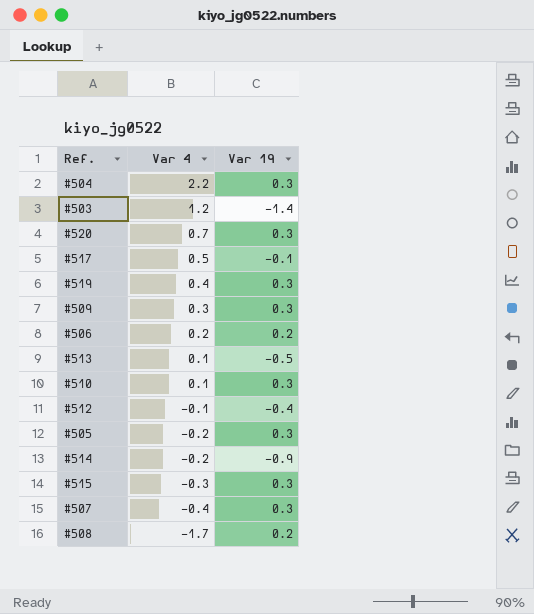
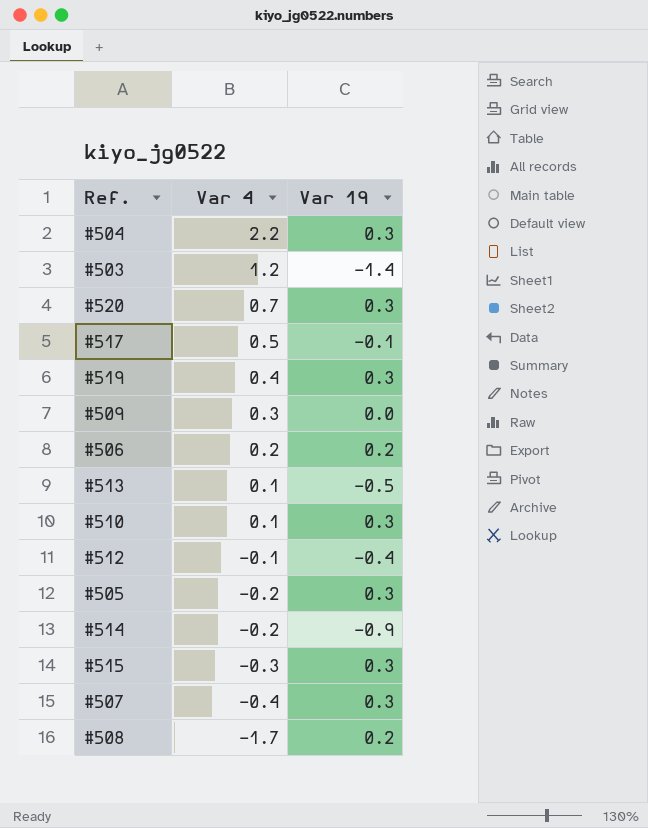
#509 | Var 19: 0.3 -> 0.0

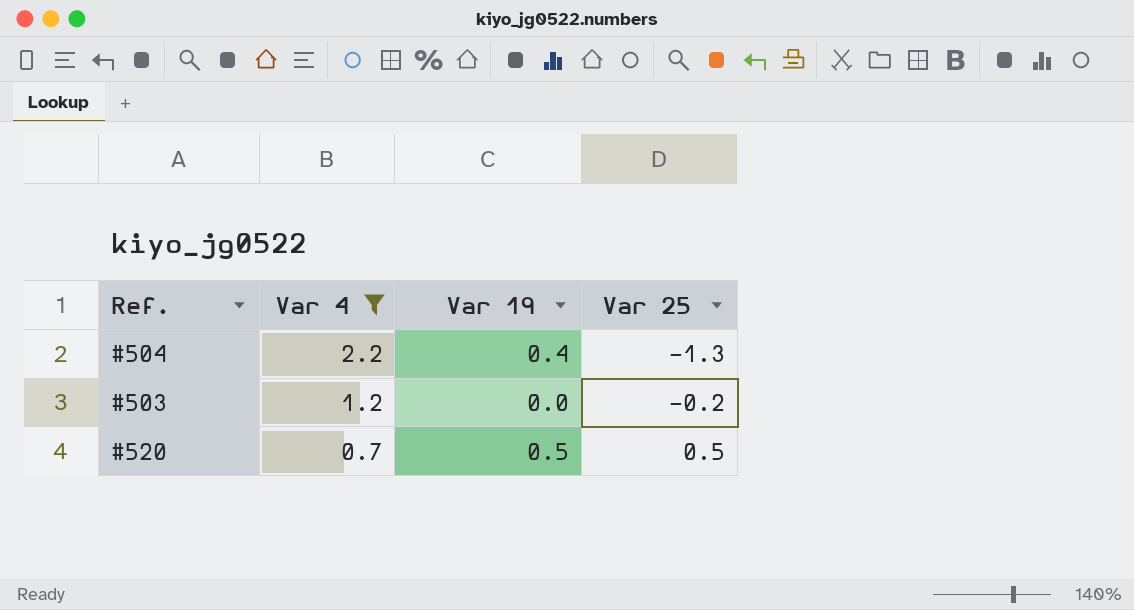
filter: none -> Var 4 >= 0.7
column Var 25 | position: none -> 4
#504 | Var 19: 0.3 -> 0.4
#503 | Var 19: -1.4 -> 0.0
#520 | Var 19: 0.3 -> 0.5

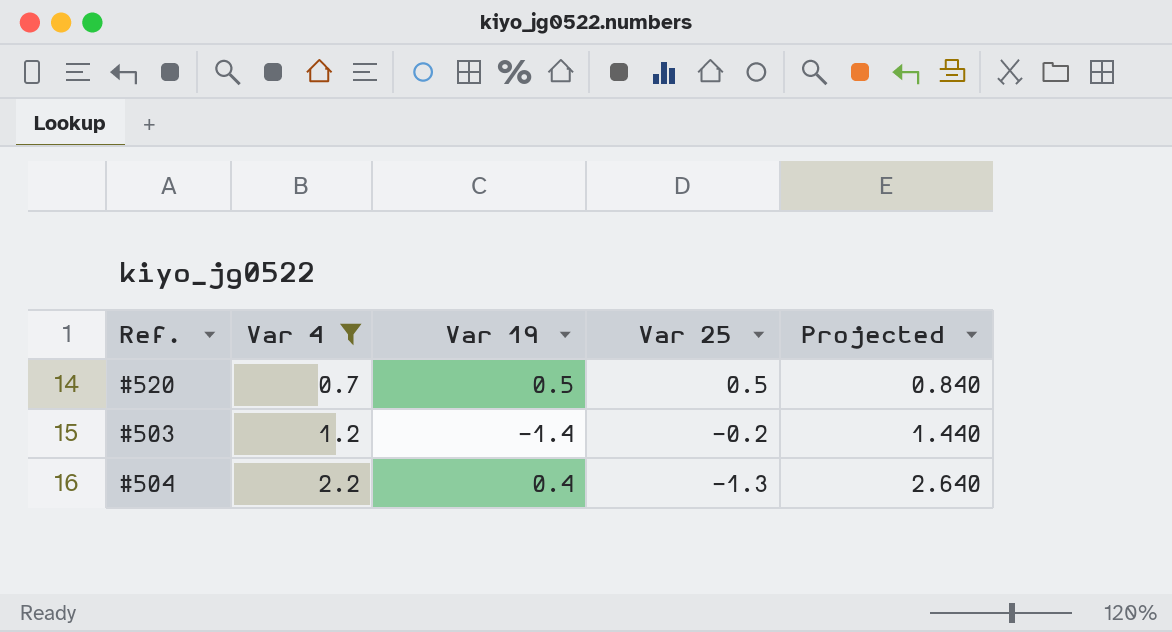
row order: Var 4 descending -> Var 4 ascending
column Projected | formula: none -> [Var 4] * 1.2
#503 | Var 19: 0.0 -> -1.4

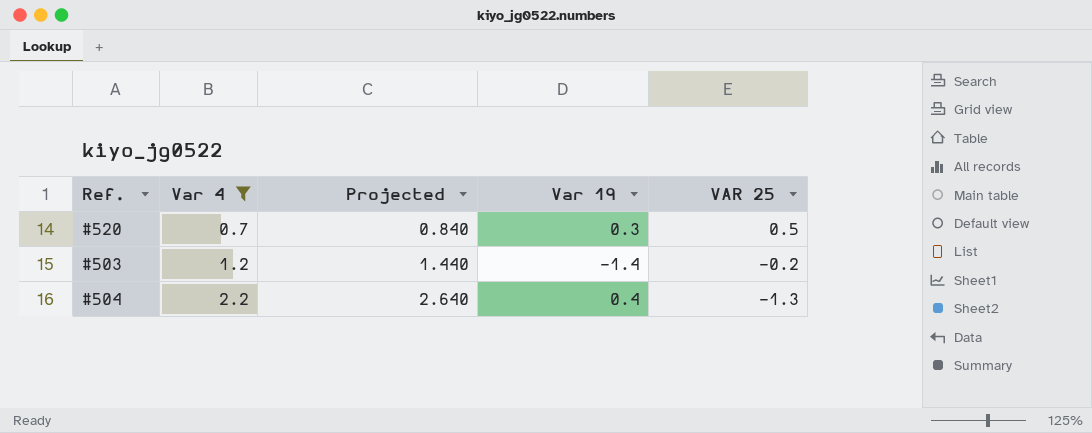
column Projected | position: 5 -> 3
column name: Var 25 -> VAR 25
#520 | Var 19: 0.5 -> 0.3

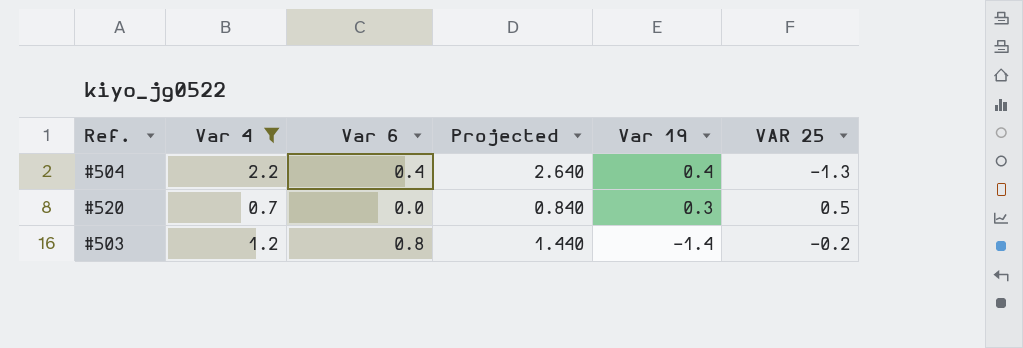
row order: Var 4 ascending -> Var 19 descending
column Var 6 | position: none -> 3

